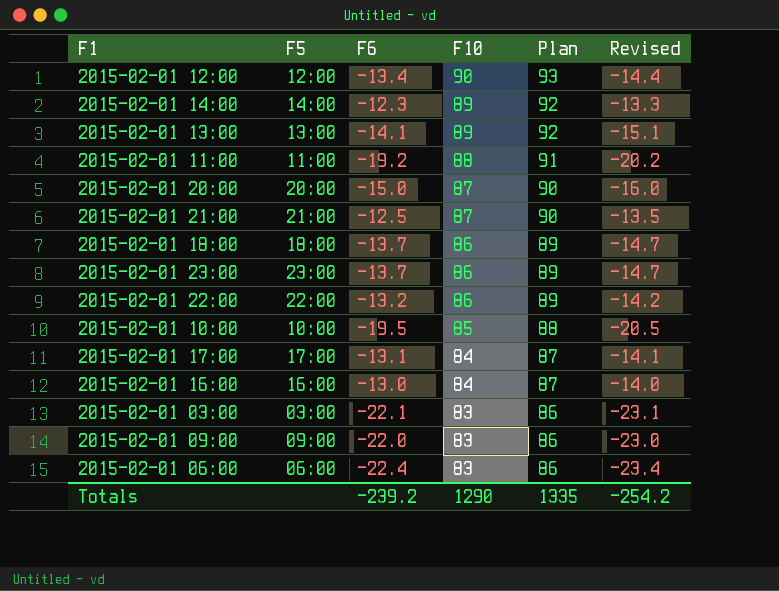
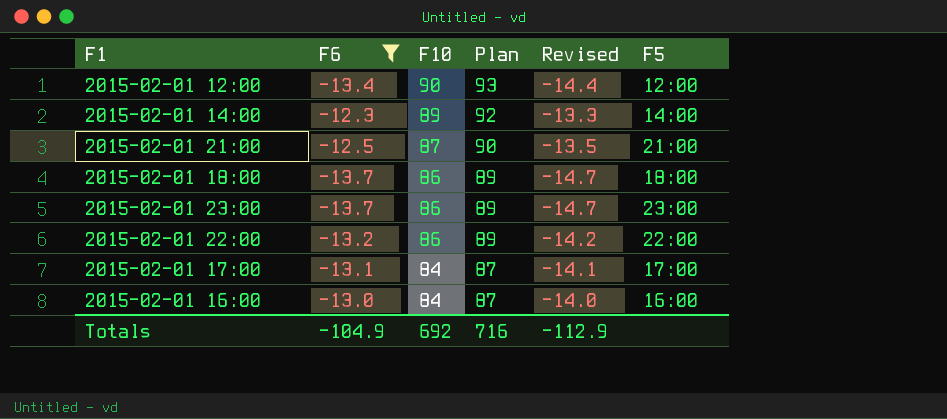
filter: none -> F6 >= -13.7
column F5 | position: 2 -> 6
Totals | F6: -239.2 -> -104.9
Totals | F10: 1290 -> 692
Totals | Plan: 1335 -> 716
Totals | Revised: -254.2 -> -112.9

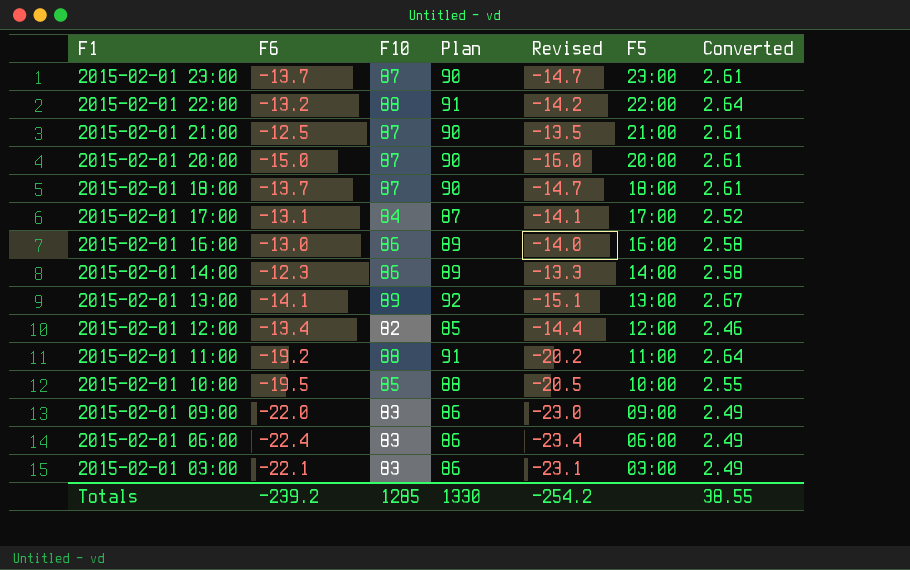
filter: F6 >= -13.7 -> none
row order: F10 descending -> F1 descending
column Converted | formula: none -> [F10] * 0.03
2015-02-01 23:00 | F10: 86 -> 87
2015-02-01 23:00 | Plan: 89 -> 90
2015-02-01 22:00 | F10: 86 -> 88
2015-02-01 22:00 | Plan: 89 -> 91
2015-02-01 18:00 | F10: 86 -> 87
2015-02-01 18:00 | Plan: 89 -> 90
2015-02-01 16:00 | F10: 84 -> 86
2015-02-01 16:00 | Plan: 87 -> 89
2015-02-01 14:00 | F10: 89 -> 86
2015-02-01 14:00 | Plan: 92 -> 89
2015-02-01 12:00 | F10: 90 -> 82
2015-02-01 12:00 | Plan: 93 -> 85
Totals | F6: -104.9 -> -239.2
Totals | F10: 692 -> 1285
Totals | Plan: 716 -> 1330
Totals | Revised: -112.9 -> -254.2

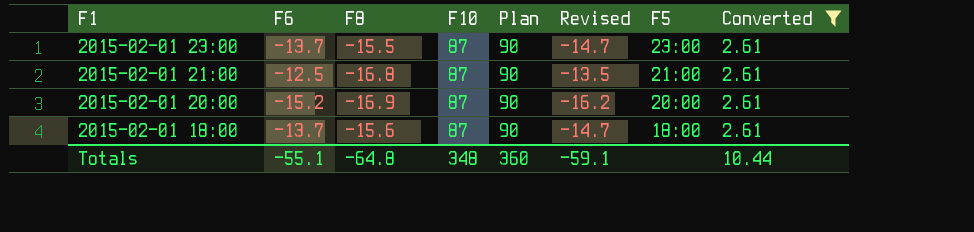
filter: none -> Converted = 2.61
column F8 | position: none -> 3
2015-02-01 20:00 | F6: -15.0 -> -15.2
2015-02-01 20:00 | Revised: -16.0 -> -16.2
Totals | F6: -239.2 -> -55.1
Totals | F10: 1285 -> 348
Totals | Plan: 1330 -> 360
Totals | Revised: -254.2 -> -59.1
Totals | Converted: 38.55 -> 10.44

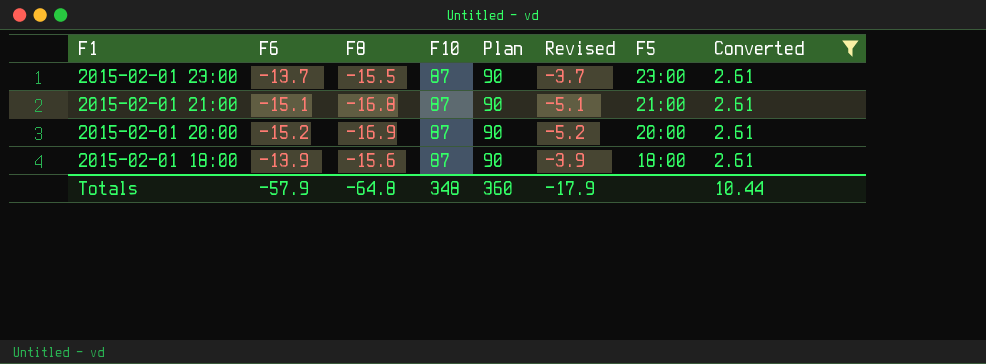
column Revised | formula: [F6] - 1 -> [F6] + 10
2015-02-01 21:00 | F6: -12.5 -> -15.1
2015-02-01 18:00 | F6: -13.7 -> -13.9
Totals | F6: -55.1 -> -57.9
Totals | Revised: -59.1 -> -17.9

